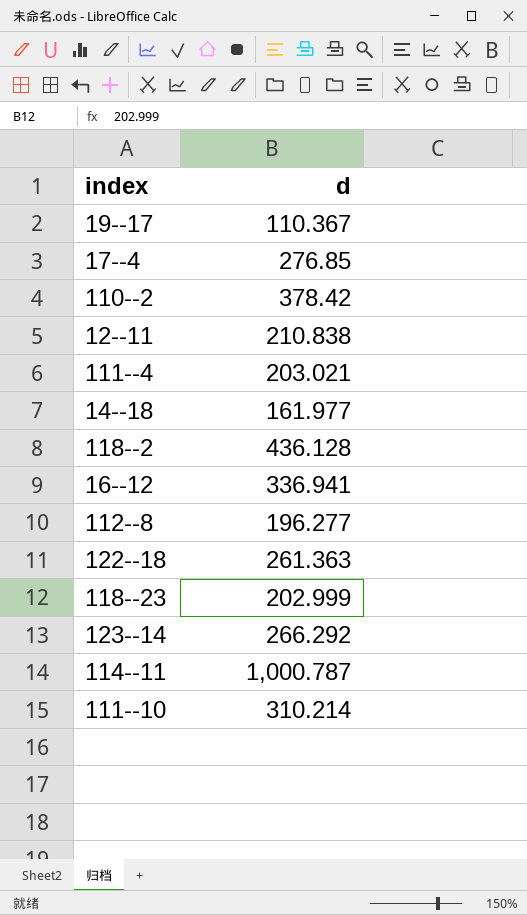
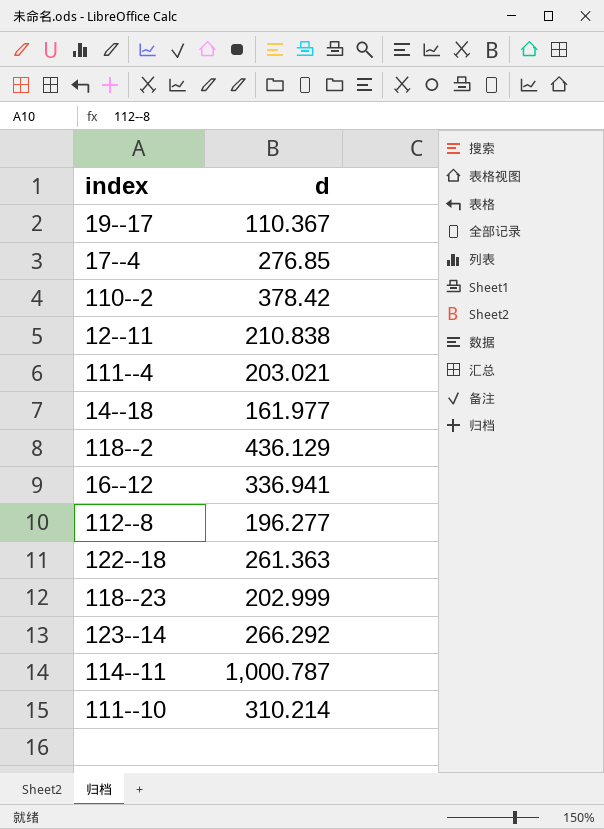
118--2 | d: 436.128 -> 436.129

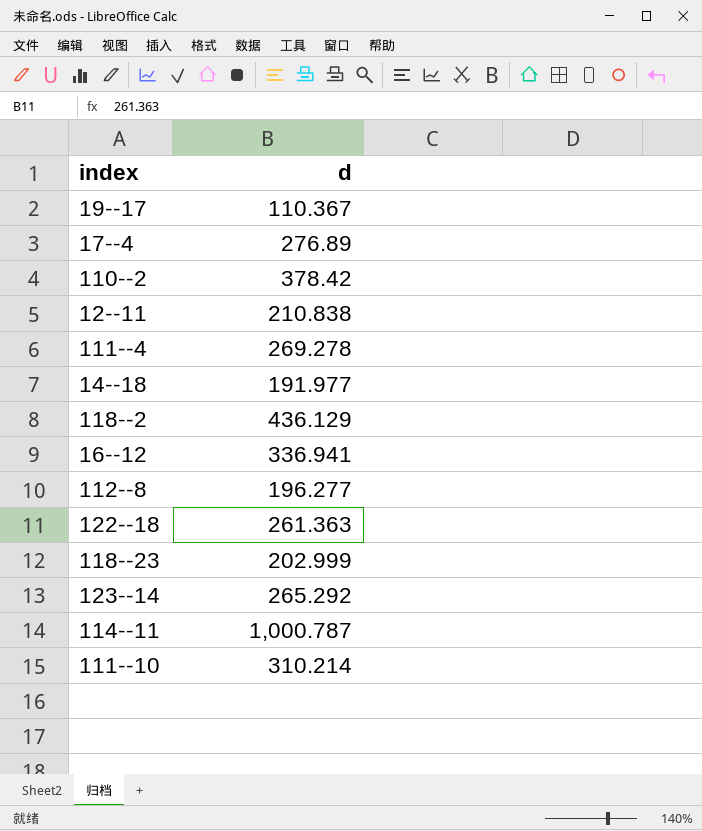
17--4 | d: 276.85 -> 276.89
111--4 | d: 203.021 -> 269.278
14--18 | d: 161.977 -> 191.977
123--14 | d: 266.292 -> 265.292

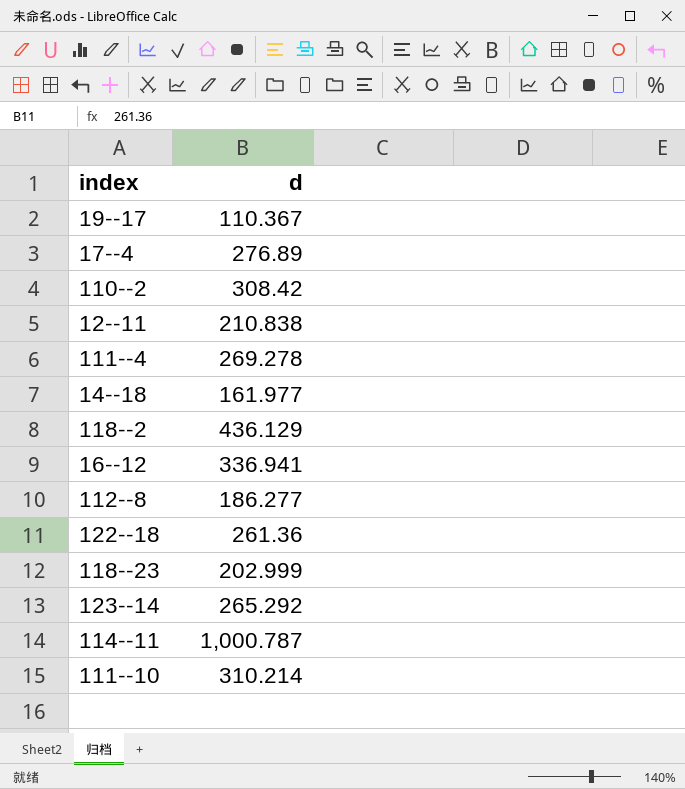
110--2 | d: 378.42 -> 308.42
14--18 | d: 191.977 -> 161.977
112--8 | d: 196.277 -> 186.277
122--18 | d: 261.363 -> 261.36

